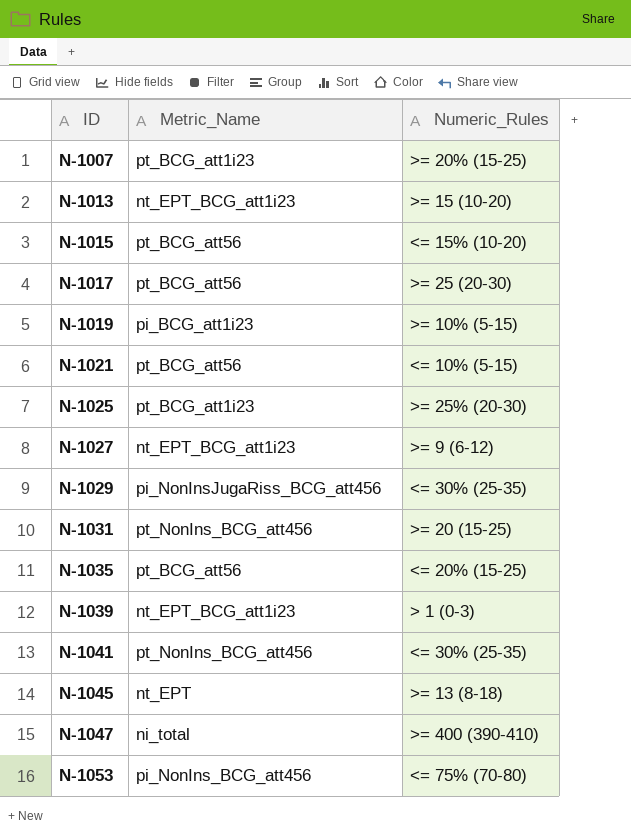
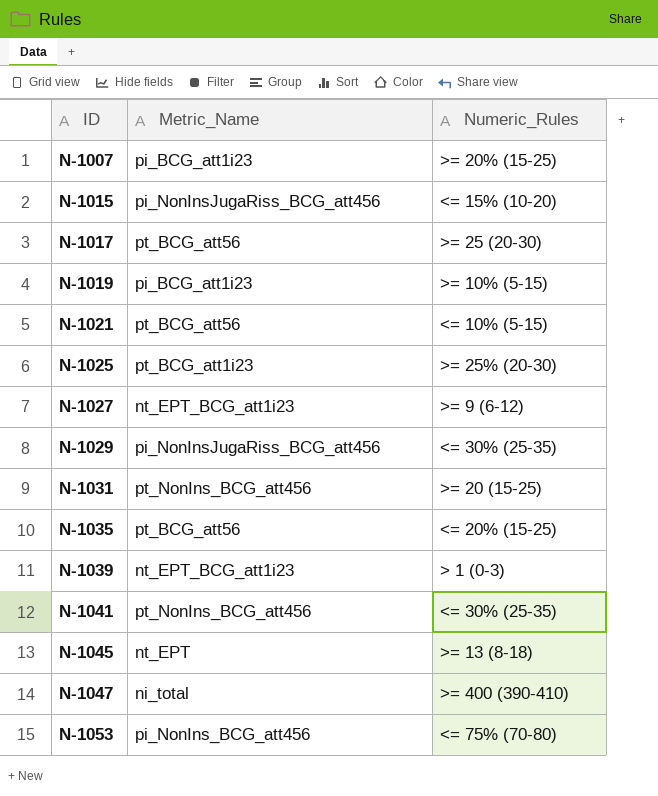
row N-1013: nt_EPT_BCG_att1i23 | >= 15 (10-20) -> none
N-1007 | Metric_Name: pt_BCG_att1i23 -> pi_BCG_att1i23
N-1015 | Metric_Name: pt_BCG_att56 -> pi_NonInsJugaRiss_BCG_att456

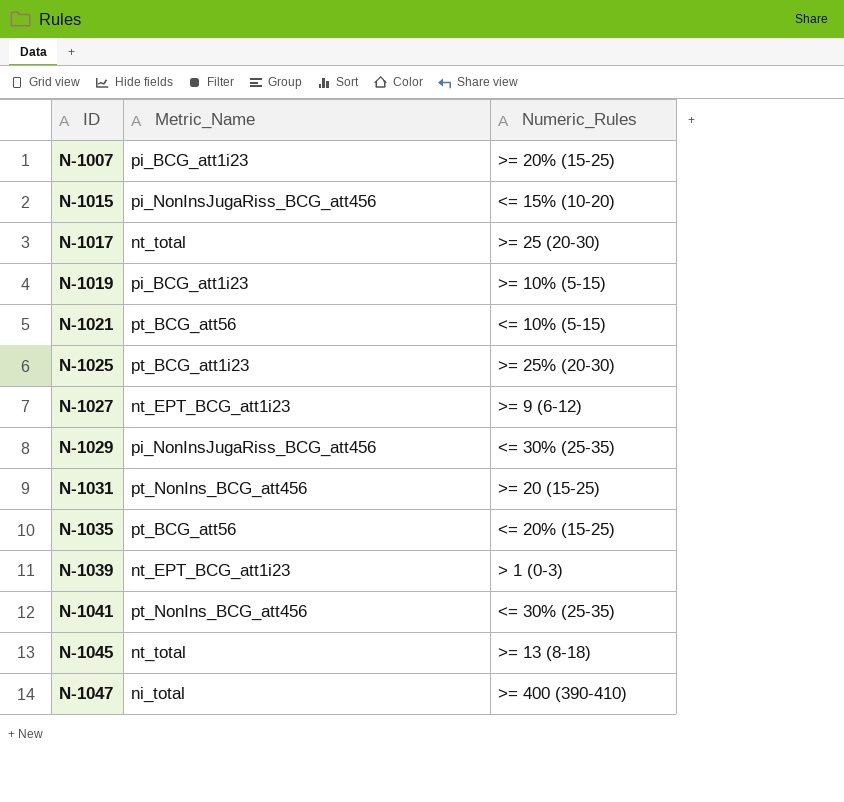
row N-1053: pi_NonIns_BCG_att456 | <= 75% (70-80) -> none
N-1017 | Metric_Name: pt_BCG_att56 -> nt_total
N-1045 | Metric_Name: nt_EPT -> nt_total

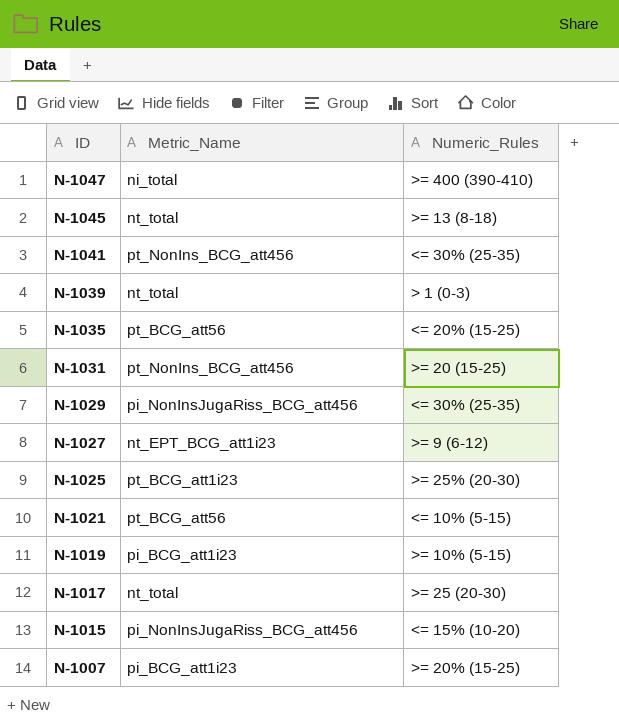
row order: ID ascending -> ID descending
N-1039 | Metric_Name: nt_EPT_BCG_att1i23 -> nt_total

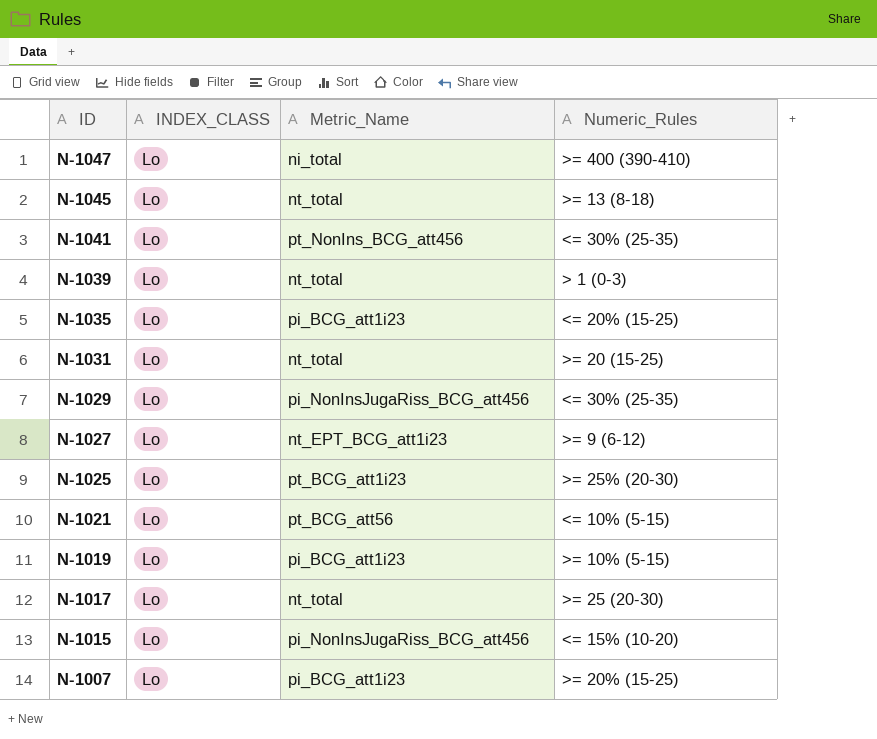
column INDEX_CLASS | position: none -> 2
N-1035 | Metric_Name: pt_BCG_att56 -> pi_BCG_att1i23
N-1031 | Metric_Name: pt_NonIns_BCG_att456 -> nt_total

